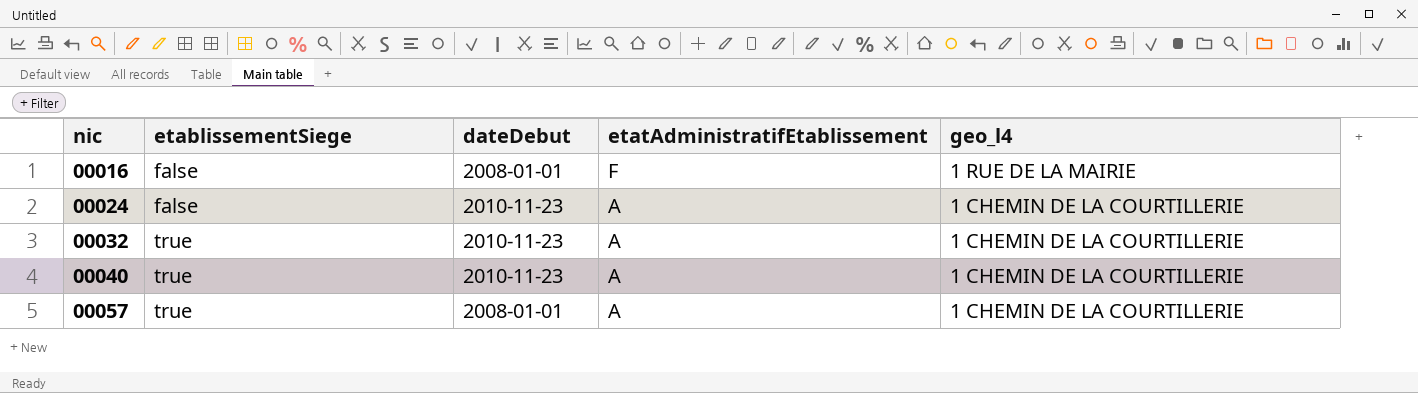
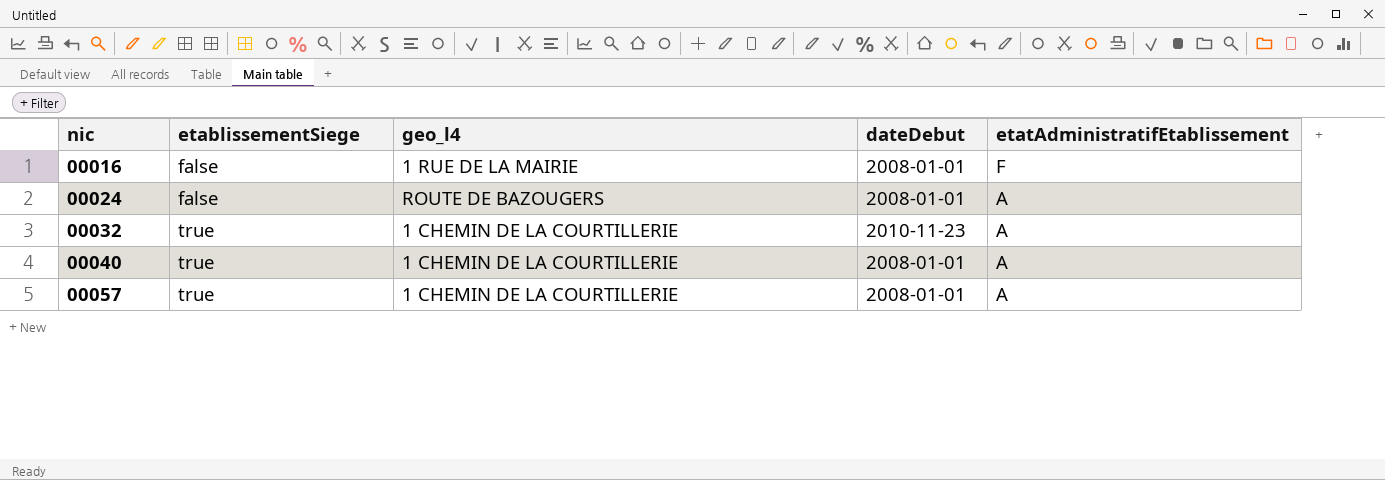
column geo_l4 | position: 5 -> 3
00024 | geo_l4: 1 CHEMIN DE LA COURTILLERIE -> ROUTE DE BAZOUGERS
00024 | dateDebut: 2010-11-23 -> 2008-01-01
00040 | dateDebut: 2010-11-23 -> 2008-01-01

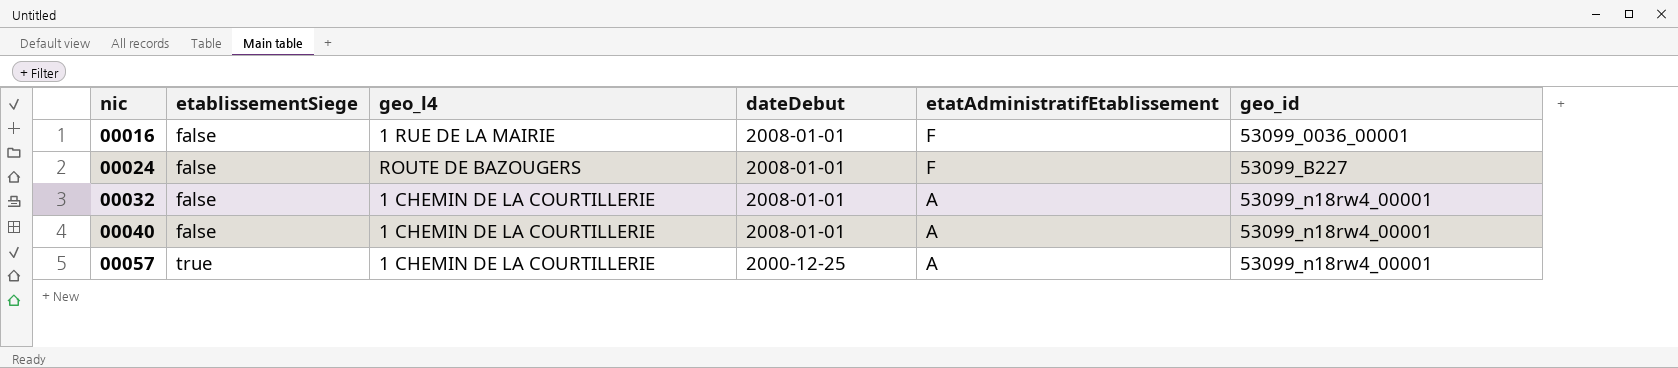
column geo_id | position: none -> 6
00024 | etatAdministratifEtablissement: A -> F
00032 | etablissementSiege: true -> false
00032 | dateDebut: 2010-11-23 -> 2008-01-01
00040 | etablissementSiege: true -> false
00057 | dateDebut: 2008-01-01 -> 2000-12-25

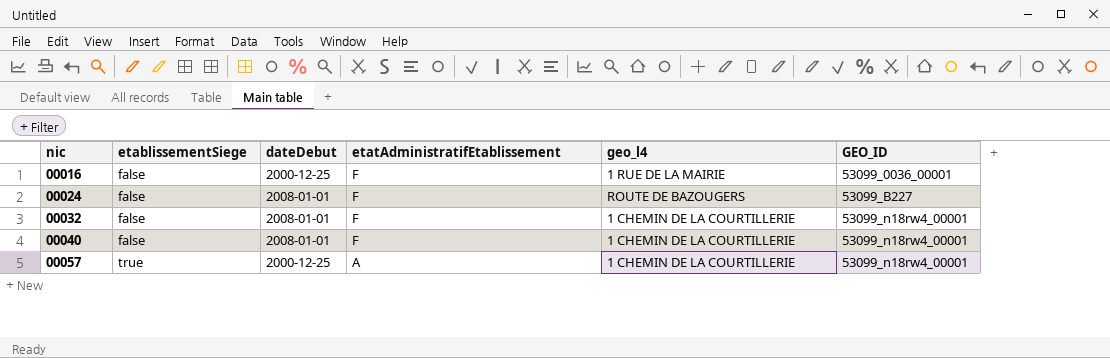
column geo_l4 | position: 3 -> 5
column name: geo_id -> GEO_ID
00016 | dateDebut: 2008-01-01 -> 2000-12-25
00032 | etatAdministratifEtablissement: A -> F
00040 | etatAdministratifEtablissement: A -> F

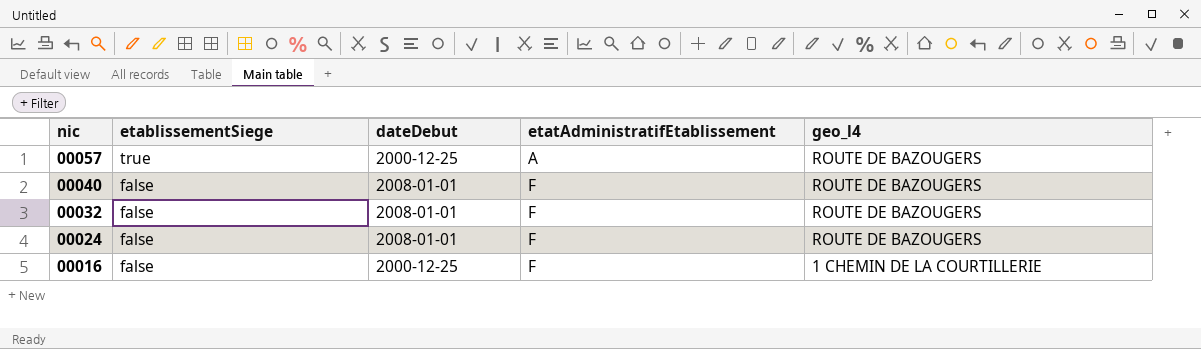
row order: nic ascending -> nic descending
column GEO_ID | position: 6 -> none
00057 | geo_l4: 1 CHEMIN DE LA COURTILLERIE -> ROUTE DE BAZOUGERS
00040 | geo_l4: 1 CHEMIN DE LA COURTILLERIE -> ROUTE DE BAZOUGERS
00032 | geo_l4: 1 CHEMIN DE LA COURTILLERIE -> ROUTE DE BAZOUGERS
00016 | geo_l4: 1 RUE DE LA MAIRIE -> 1 CHEMIN DE LA COURTILLERIE

